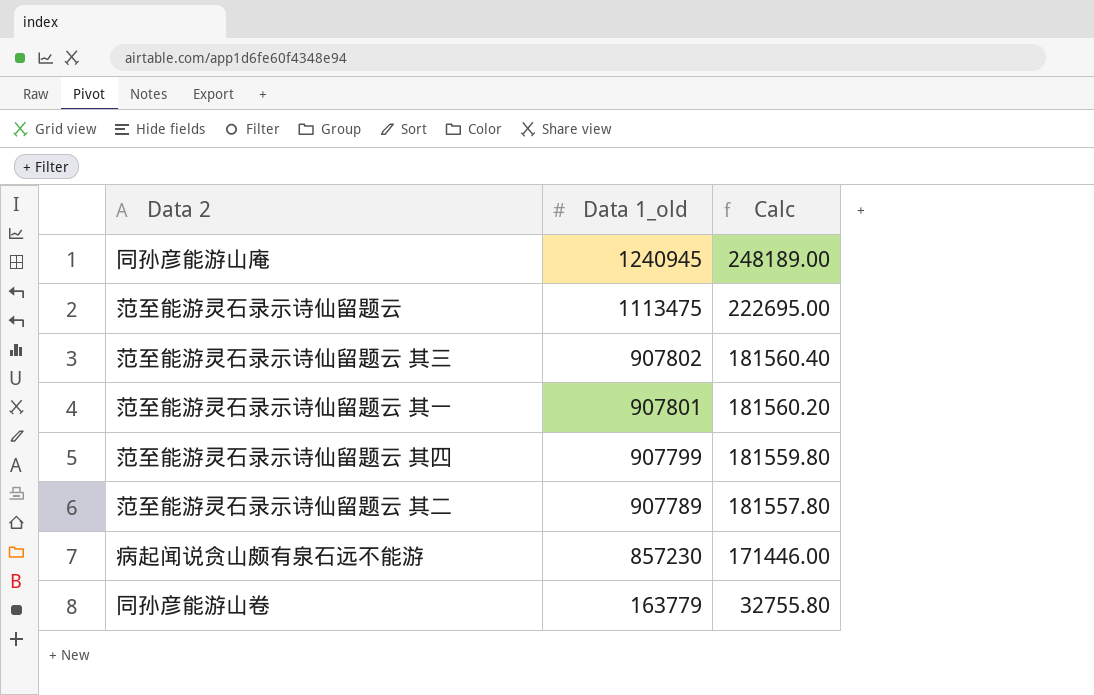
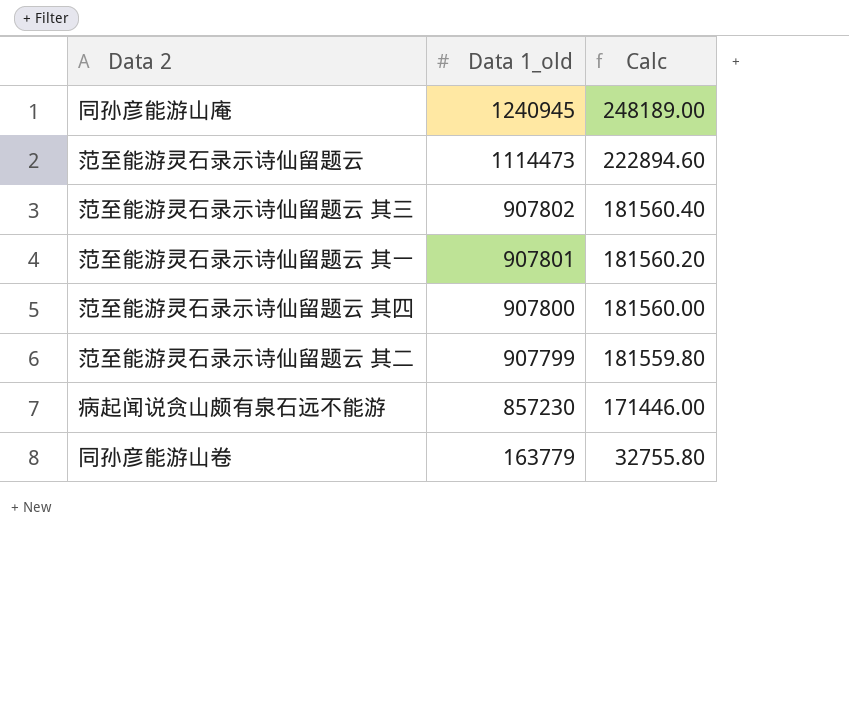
范至能游灵石录示诗仙留题云 | Data 1_old: 1113475 -> 1114473
范至能游灵石录示诗仙留题云 | Calc: 222695.00 -> 222894.60
范至能游灵石录示诗仙留题云 其四 | Data 1_old: 907799 -> 907800
范至能游灵石录示诗仙留题云 其四 | Calc: 181559.80 -> 181560.00
范至能游灵石录示诗仙留题云 其二 | Data 1_old: 907789 -> 907799
范至能游灵石录示诗仙留题云 其二 | Calc: 181557.80 -> 181559.80

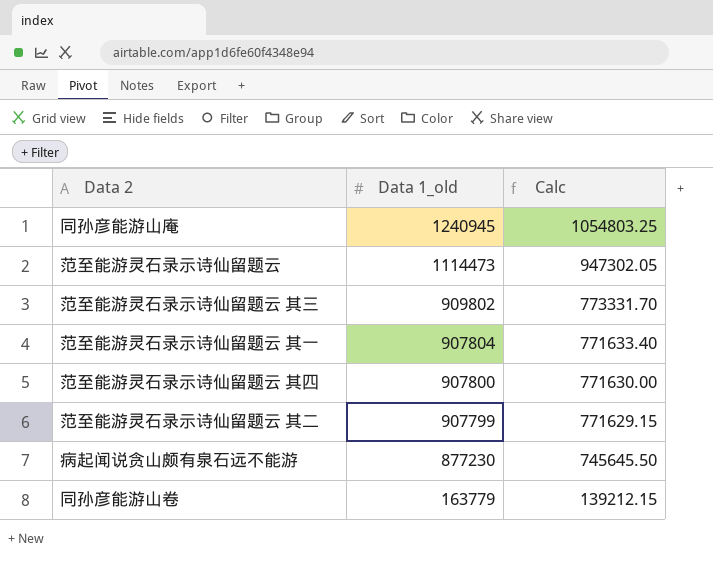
column Calc | formula: [Data 1_old] * 0.2 -> [Data 1_old] * 0.85
范至能游灵石录示诗仙留题云 其三 | Data 1_old: 907802 -> 909802
范至能游灵石录示诗仙留题云 其一 | Data 1_old: 907801 -> 907804
病起闻说贪山颇有泉石远不能游 | Data 1_old: 857230 -> 877230

